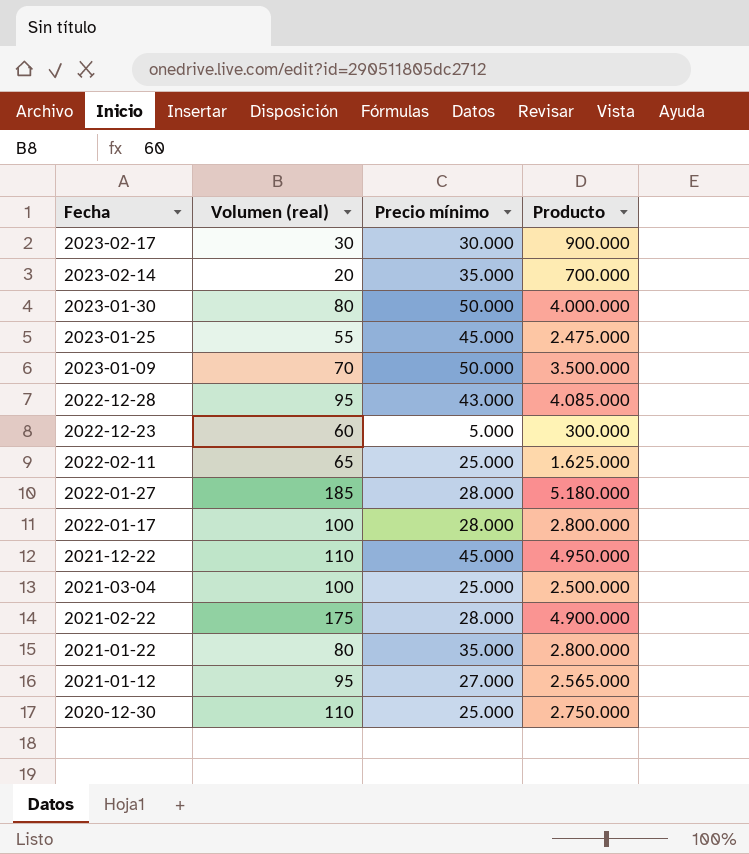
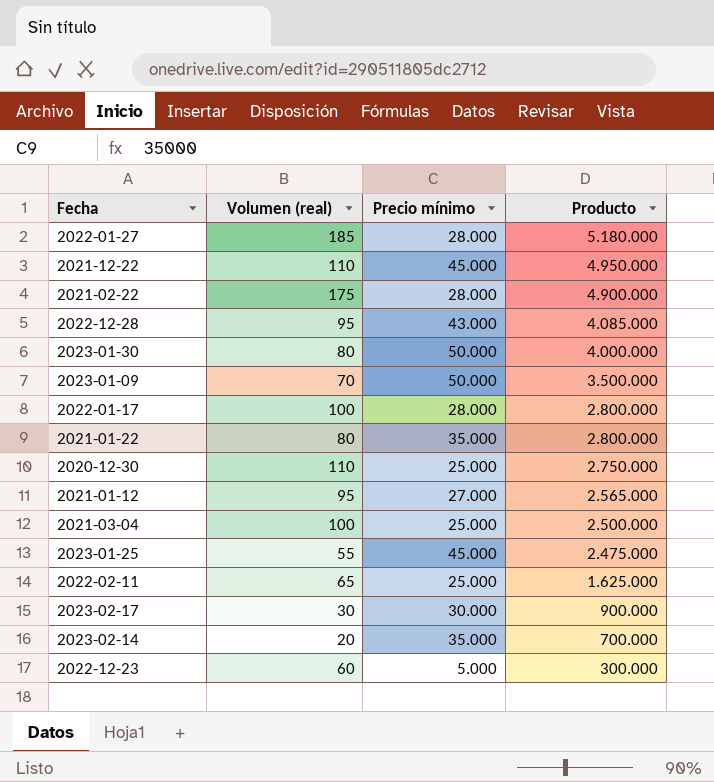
row order: Fecha descending -> Producto descending

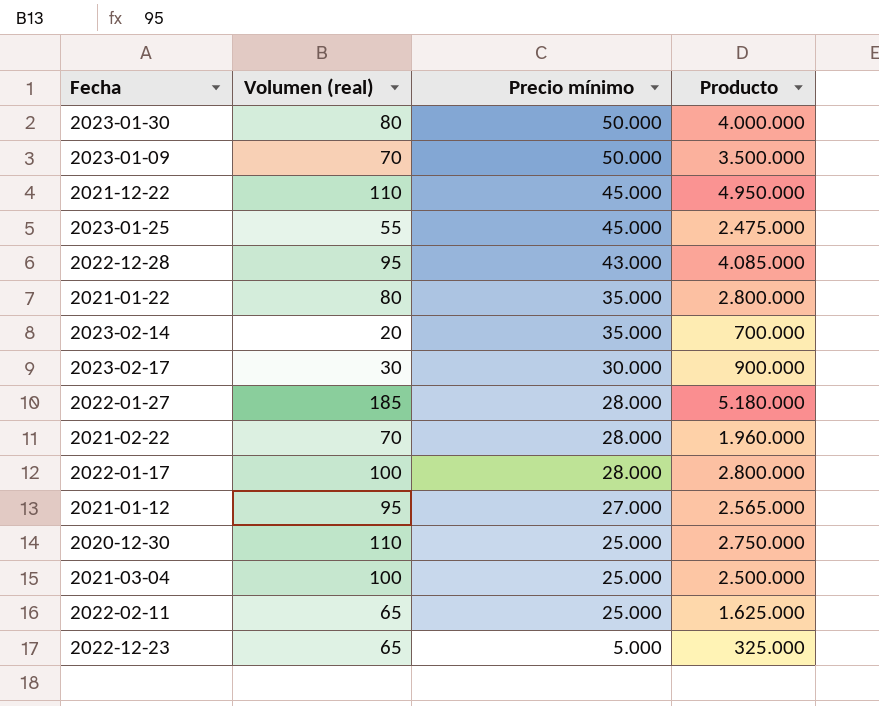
row order: Producto descending -> Precio mínimo descending
2021-02-22 | Volumen (real): 175 -> 70
2021-02-22 | Producto: 4.900.000 -> 1.960.000
2022-12-23 | Volumen (real): 60 -> 65
2022-12-23 | Producto: 300.000 -> 325.000

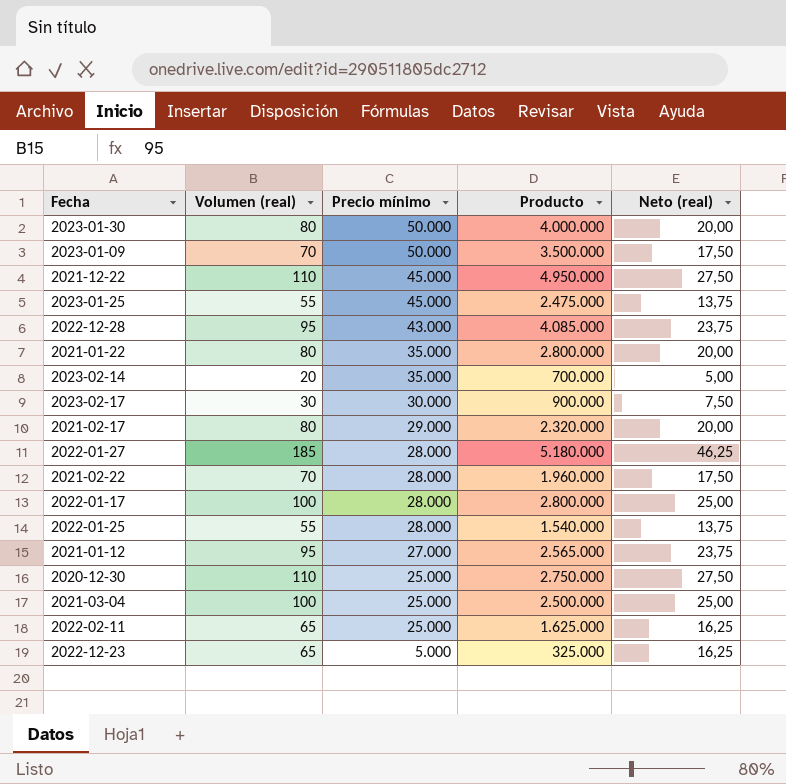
column Neto (real) | formula: none -> [Volumen (real)] * 0,25
row 2021-02-17: none -> 80 | 29.000 | 2.320.000 | 20,00
row 2022-01-25: none -> 55 | 28.000 | 1.540.000 | 13,75

